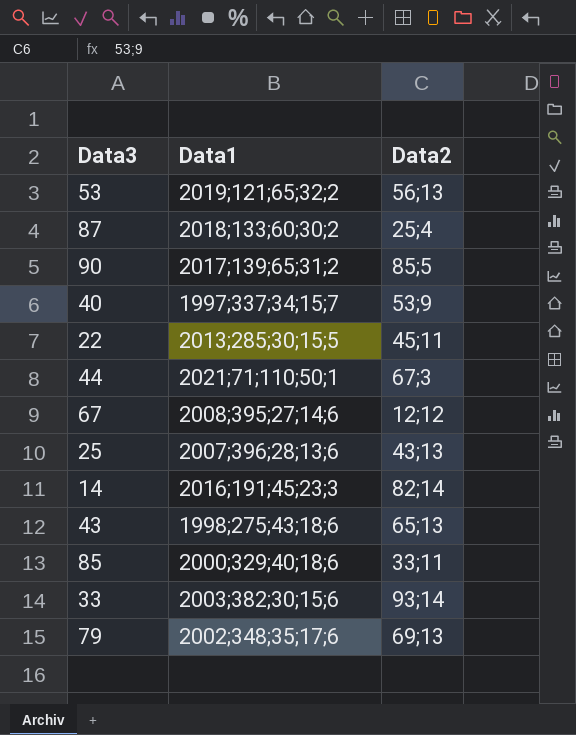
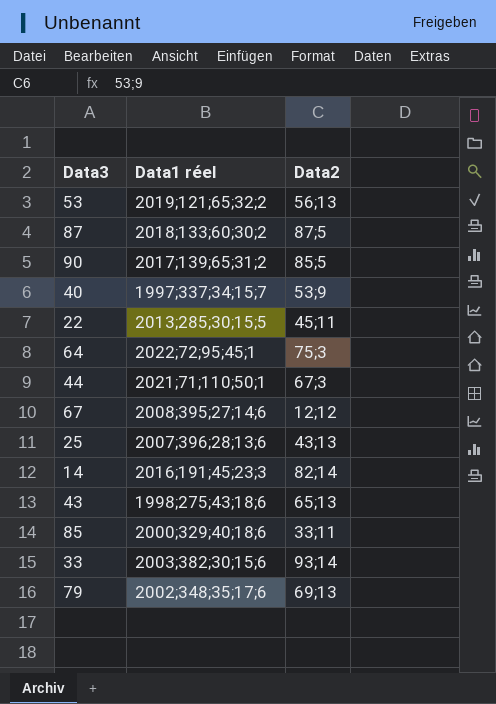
column name: Data1 -> Data1 réel
87 | Data2: 25;4 -> 87;5
row 64: none -> 2022;72;95;45;1 | 75;3

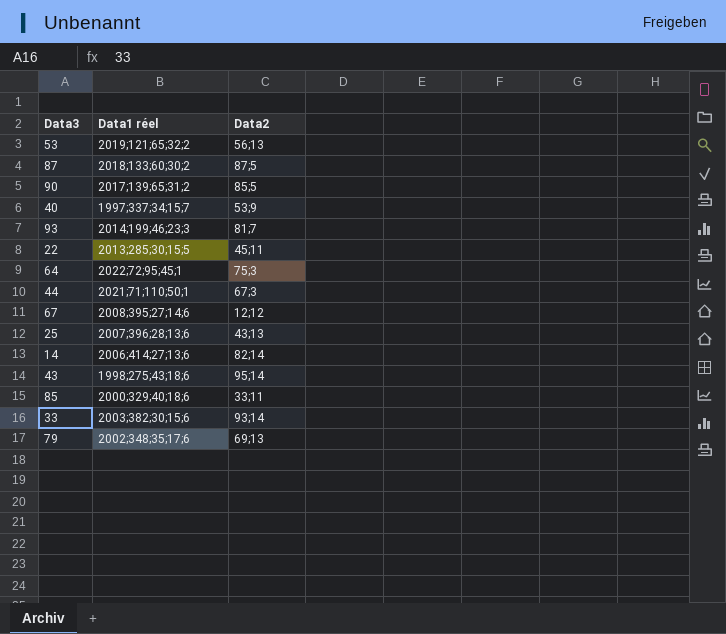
row 93: none -> 2014;199;46;23;3 | 81;7
14 | Data1 réel: 2016;191;45;23;3 -> 2006;414;27;13;6
43 | Data2: 65;13 -> 95;14

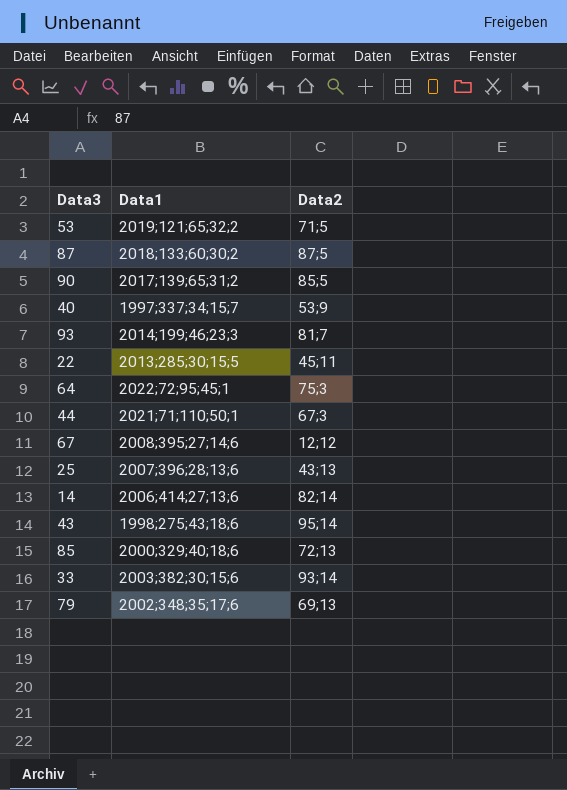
column name: Data1 réel -> Data1
53 | Data2: 56;13 -> 71;5
85 | Data2: 33;11 -> 72;13

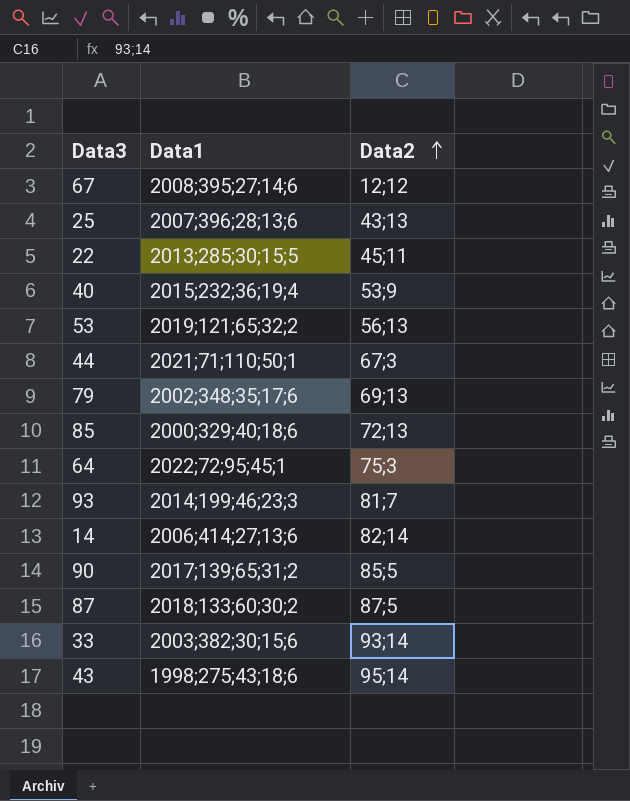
row order: none -> Data2 ascending
40 | Data1: 1997;337;34;15;7 -> 2015;232;36;19;4
53 | Data2: 71;5 -> 56;13

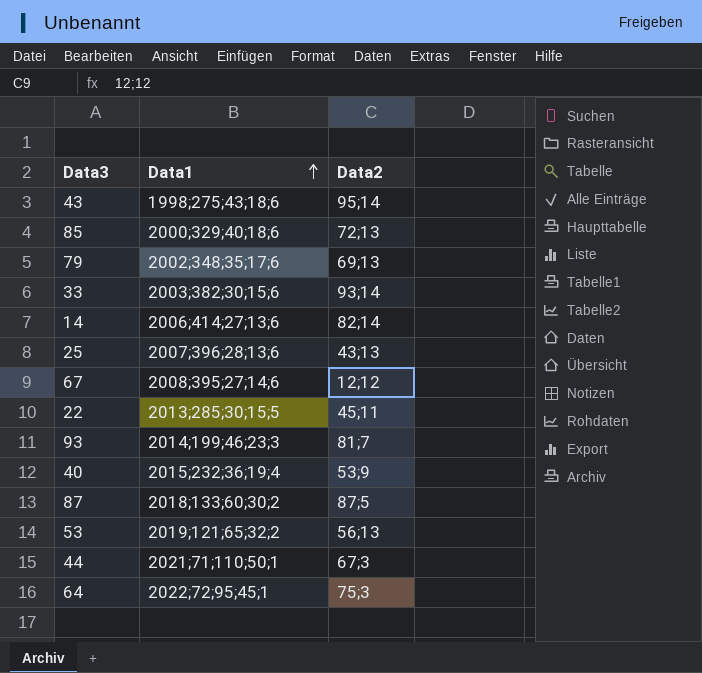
row order: Data2 ascending -> Data1 ascending
row 90: 2017;139;65;31;2 | 85;5 -> none

